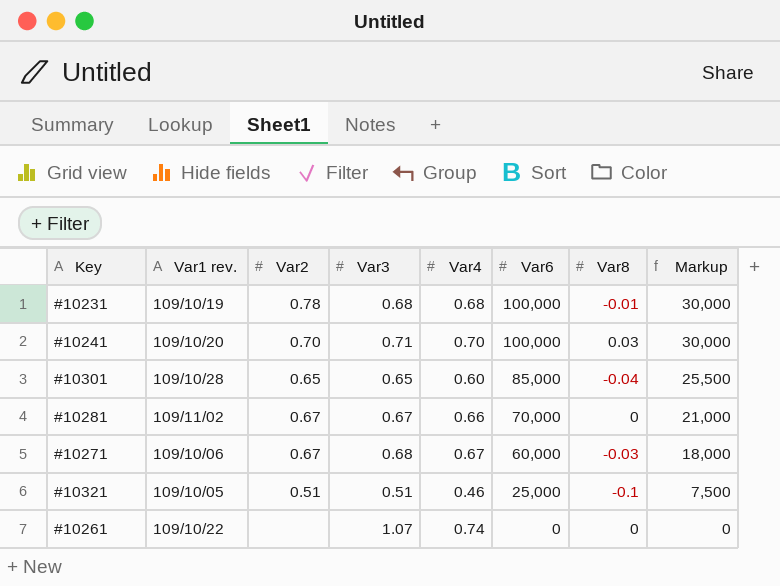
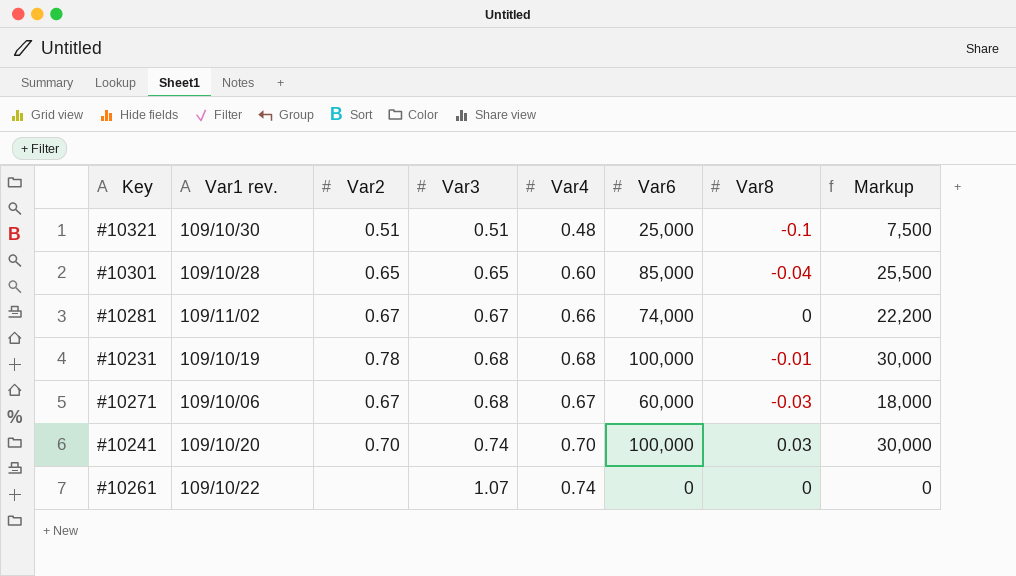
row order: Var6 descending -> Var3 ascending
#10321 | Var1 rev.: 109/10/05 -> 109/10/30
#10321 | Var4: 0.46 -> 0.48
#10281 | Var6: 70,000 -> 74,000
#10281 | Markup: 21,000 -> 22,200
#10241 | Var3: 0.71 -> 0.74

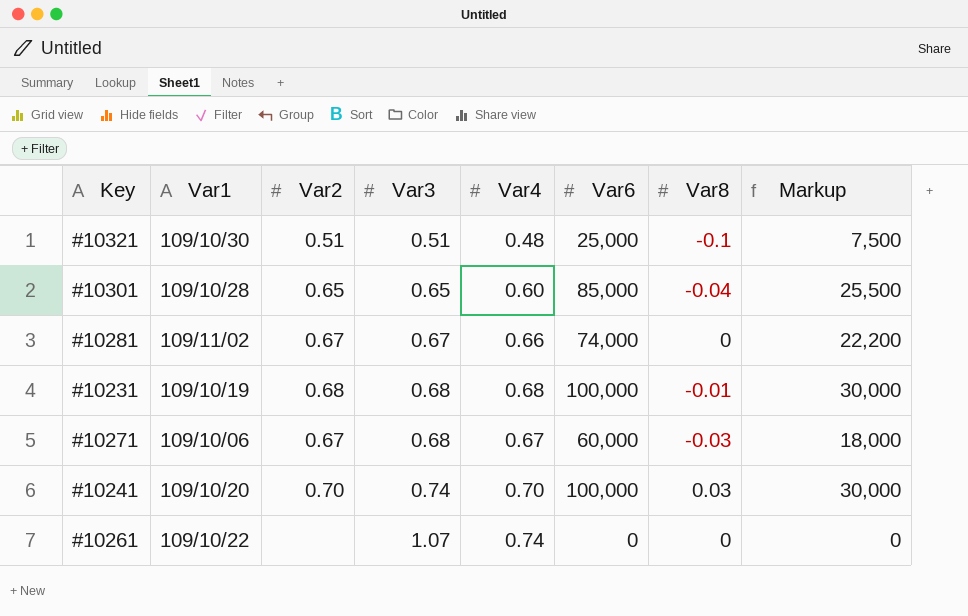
column name: Var1 rev. -> Var1
#10231 | Var2: 0.78 -> 0.68

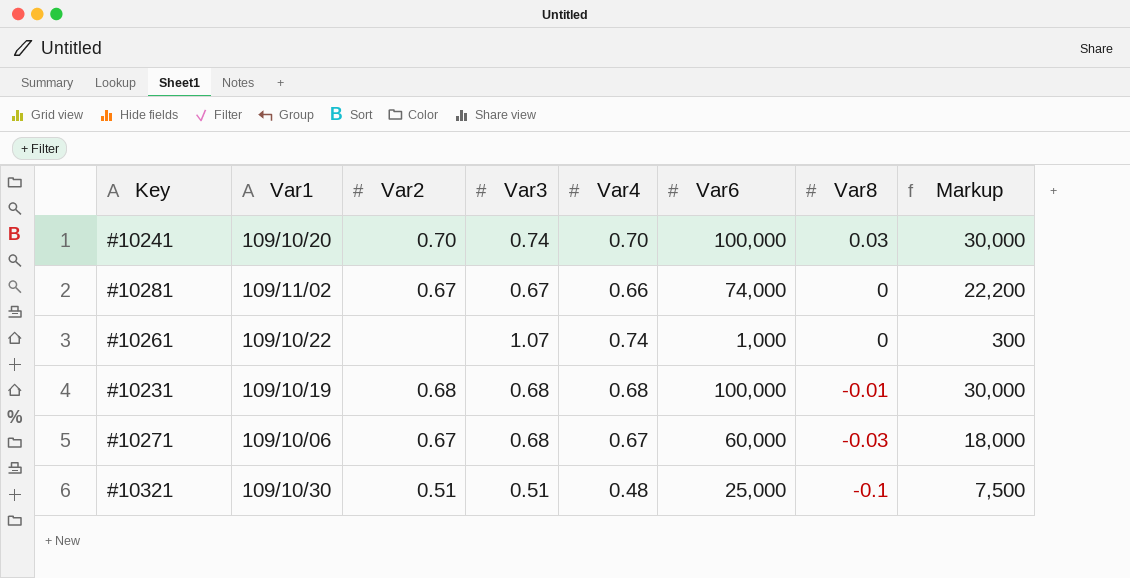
row order: Var3 ascending -> Var8 descending
row #10301: 109/10/28 | 0.65 | 0.65 | 0.60 | 85,000 | -0.04 | 25,500 -> none
#10261 | Var6: 0 -> 1,000
#10261 | Markup: 0 -> 300

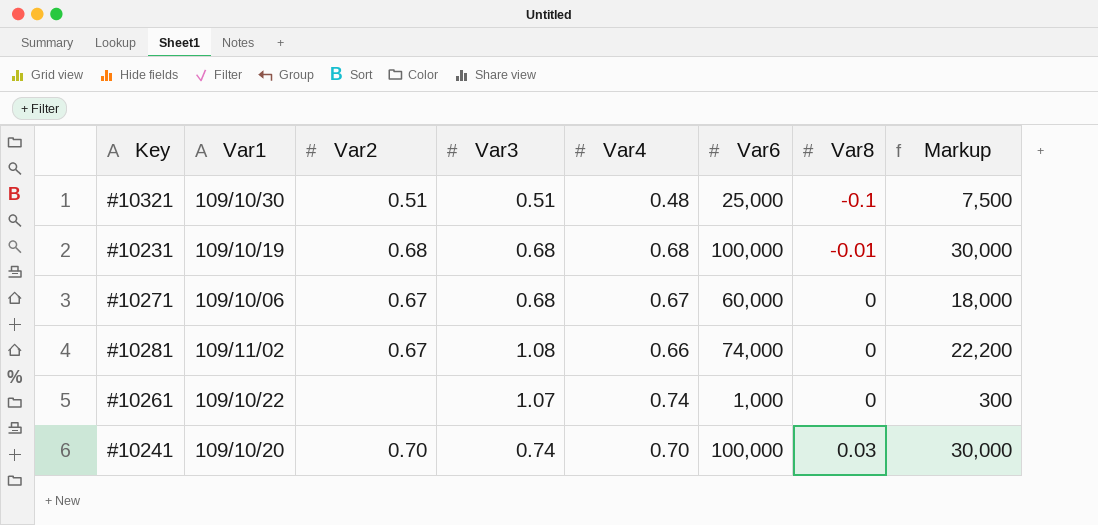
row order: Var8 descending -> Var8 ascending
#10271 | Var8: -0.03 -> 0
#10281 | Var3: 0.67 -> 1.08

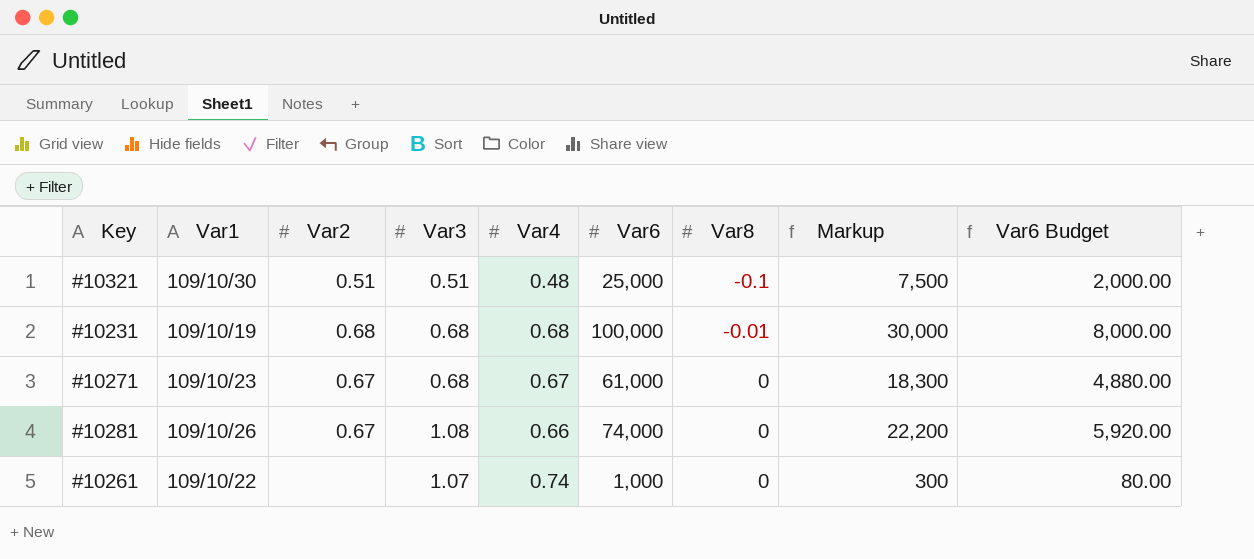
column Var6 Budget | formula: none -> [Var6] * 0.08
row #10241: 109/10/20 | 0.70 | 0.74 | 0.70 | 100,000 | 0.03 | 30,000 -> none
#10271 | Var1: 109/10/06 -> 109/10/23
#10271 | Var6: 60,000 -> 61,000
#10271 | Markup: 18,000 -> 18,300
#10281 | Var1: 109/11/02 -> 109/10/26

